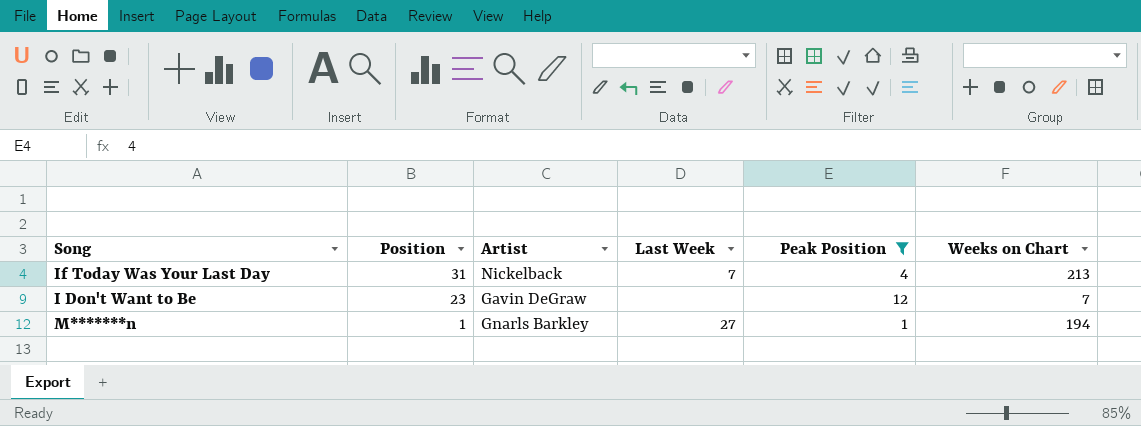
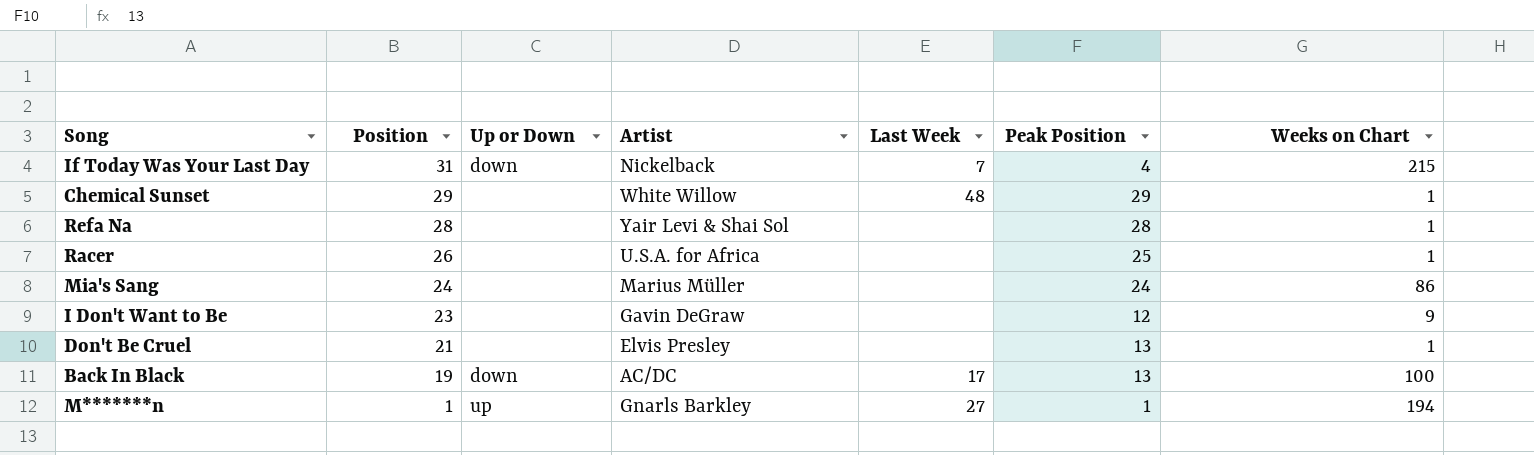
filter: Peak Position <= 12 -> none
column Up or Down | position: none -> 3
If Today Was Your Last Day | Weeks on Chart: 213 -> 215
I Don't Want to Be | Weeks on Chart: 7 -> 9

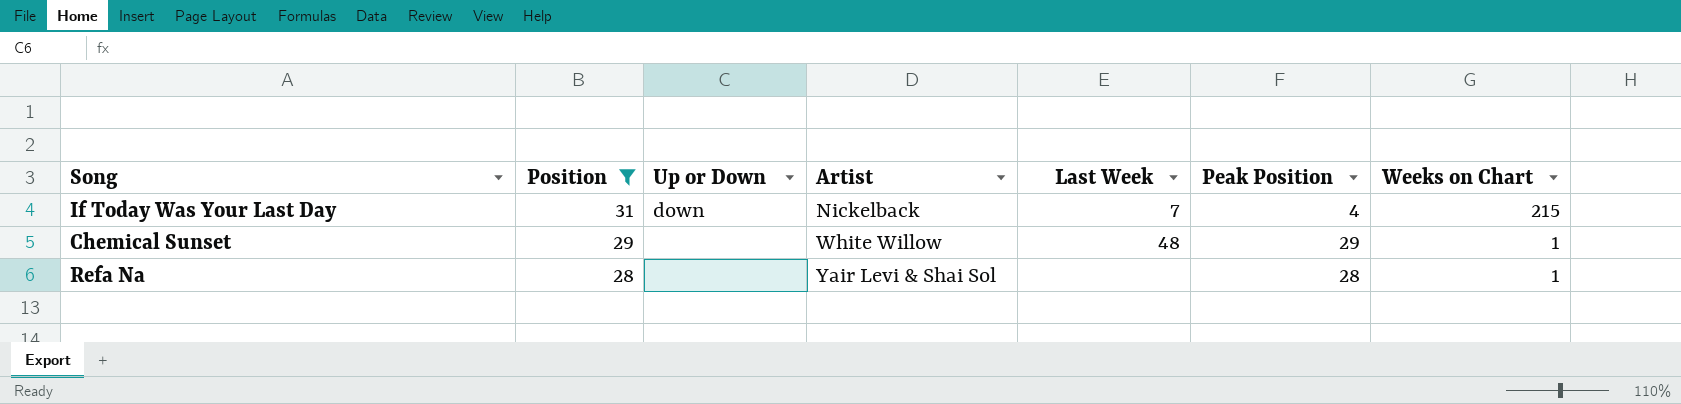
filter: none -> Position >= 28

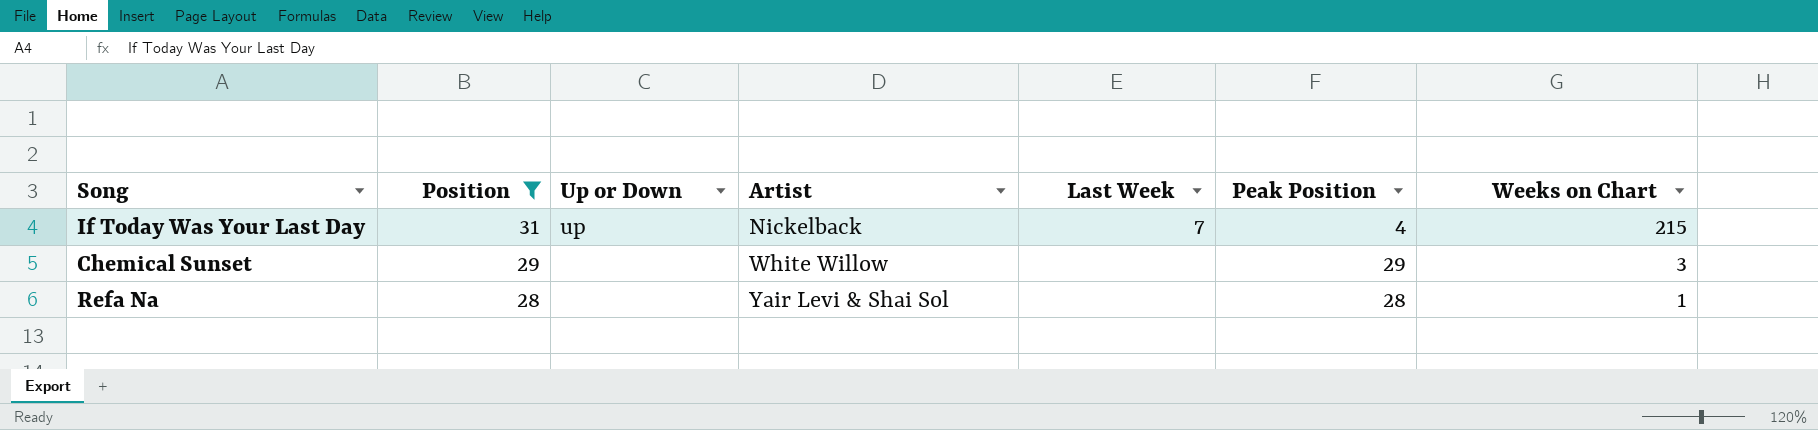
If Today Was Your Last Day | Up or Down: down -> up
Chemical Sunset | Last Week: 48 -> none
Chemical Sunset | Weeks on Chart: 1 -> 3

